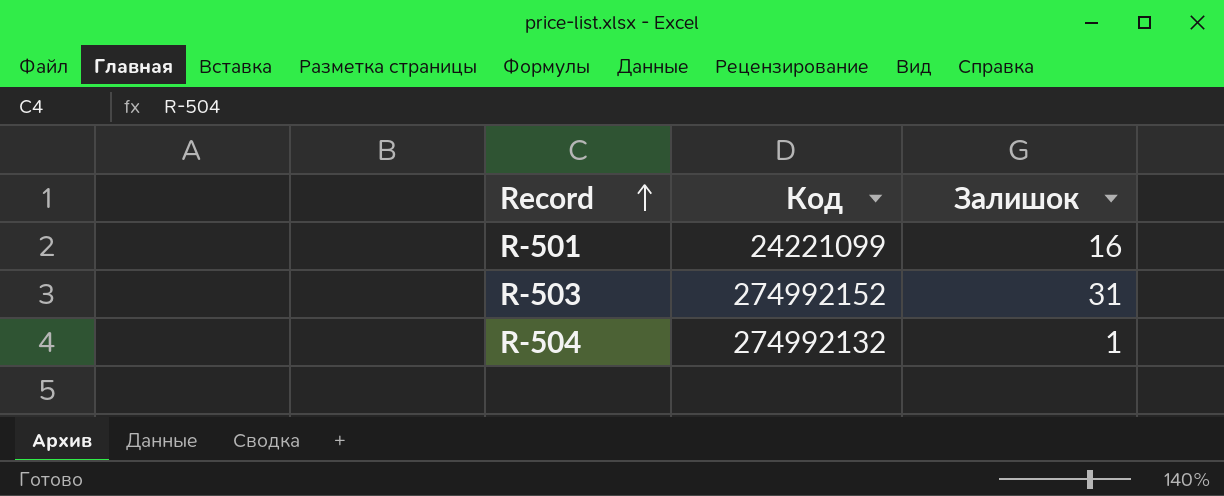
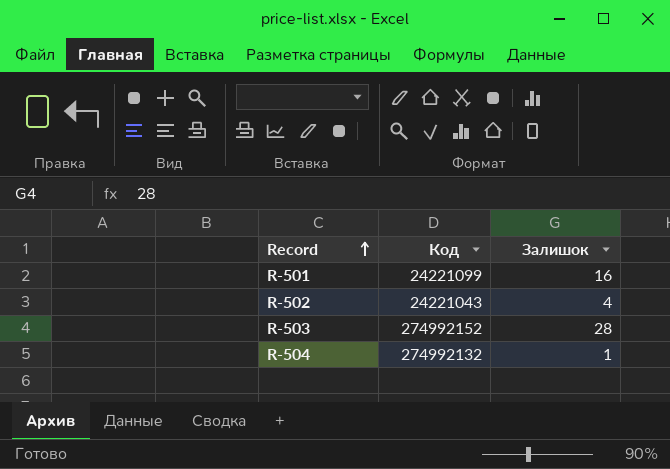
row R-502: none -> 24221043 | 4
R-503 | Залишок: 31 -> 28

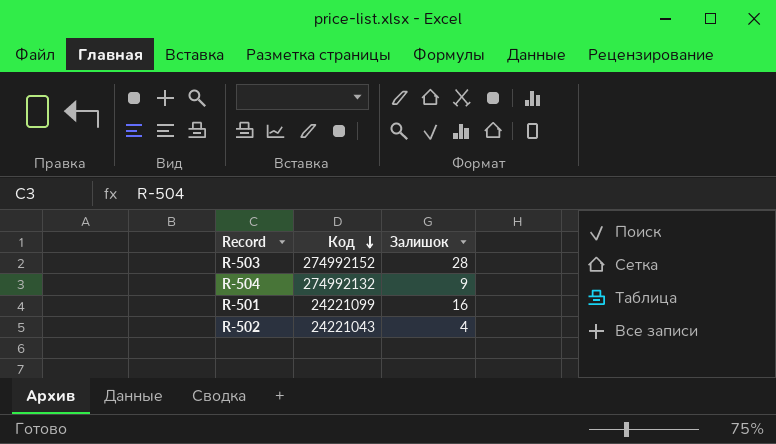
row order: Record ascending -> Код descending
R-504 | Залишок: 1 -> 9

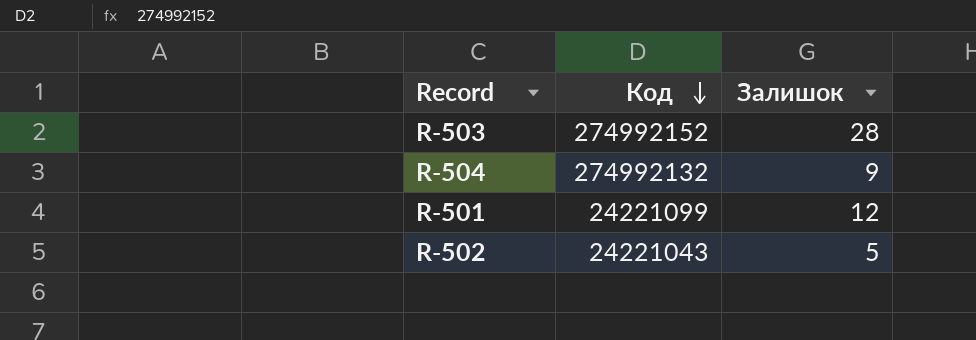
R-501 | Залишок: 16 -> 12
R-502 | Залишок: 4 -> 5

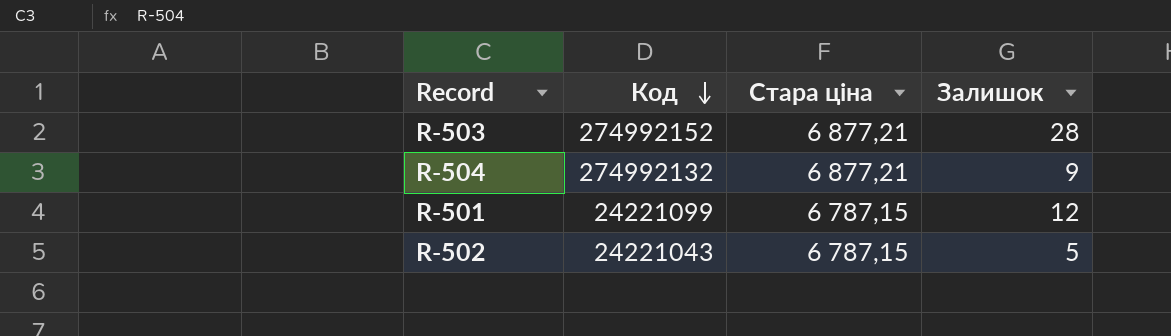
column Стара ціна | position: none -> 3

